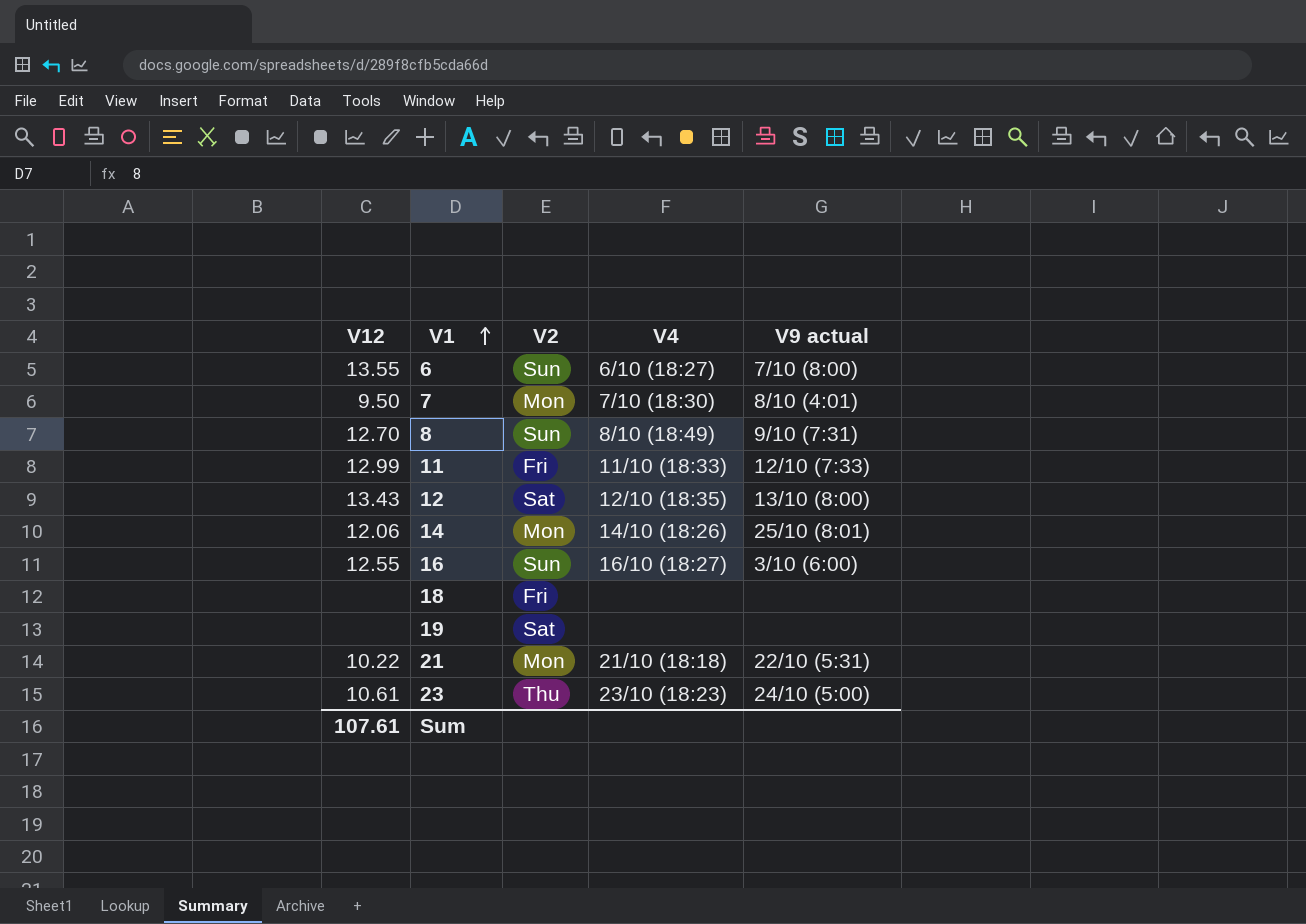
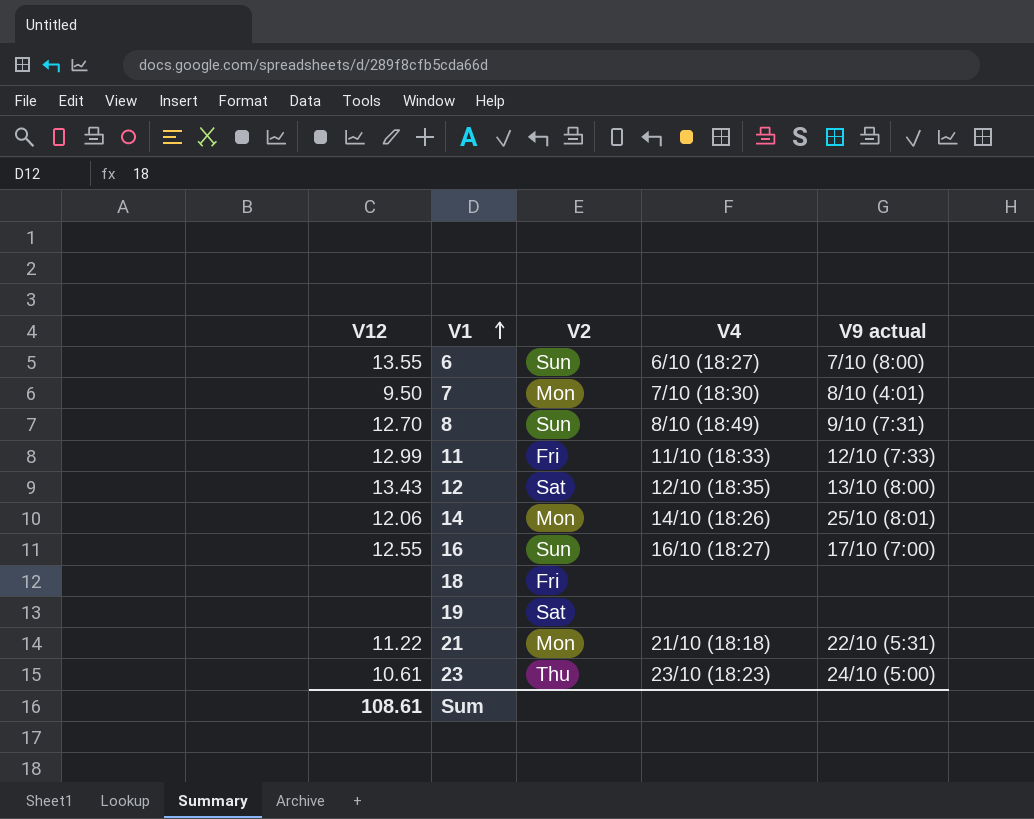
16 | V9 actual: 3/10 (6:00) -> 17/10 (7:00)
21 | V12: 10.22 -> 11.22
Sum | V12: 107.61 -> 108.61

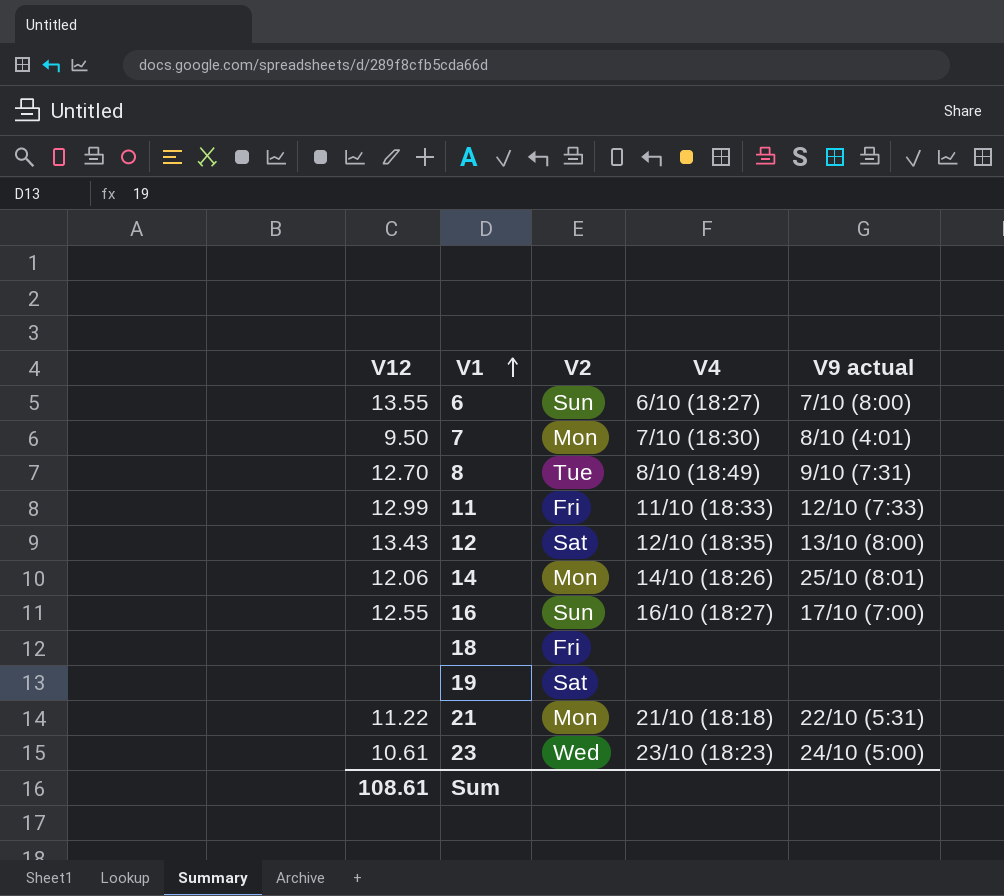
8 | V2: Sun -> Tue
23 | V2: Thu -> Wed

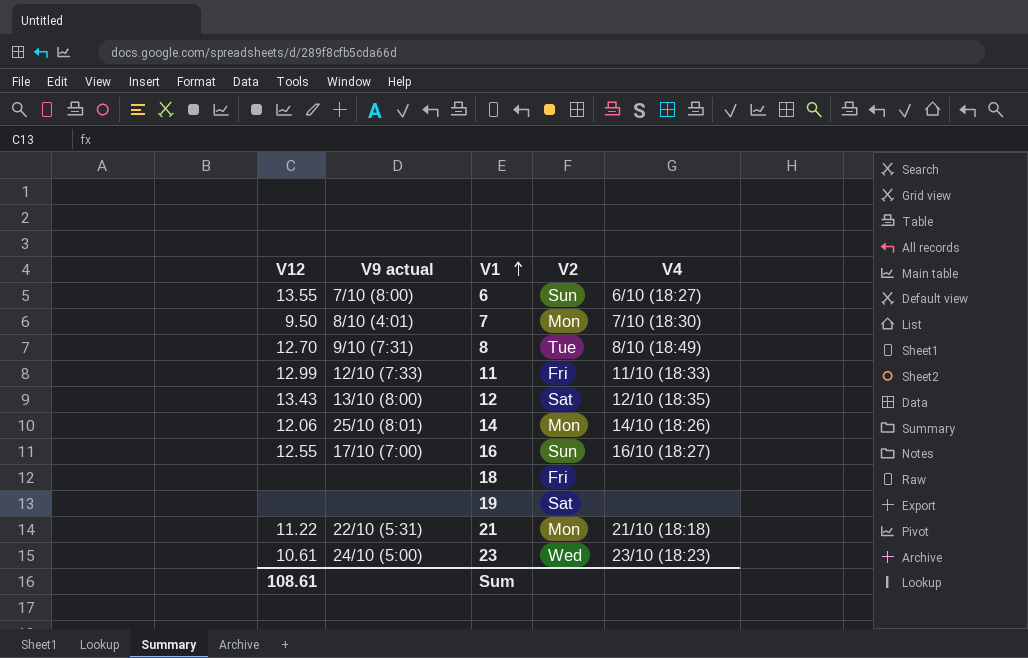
column V9 actual | position: 5 -> 2

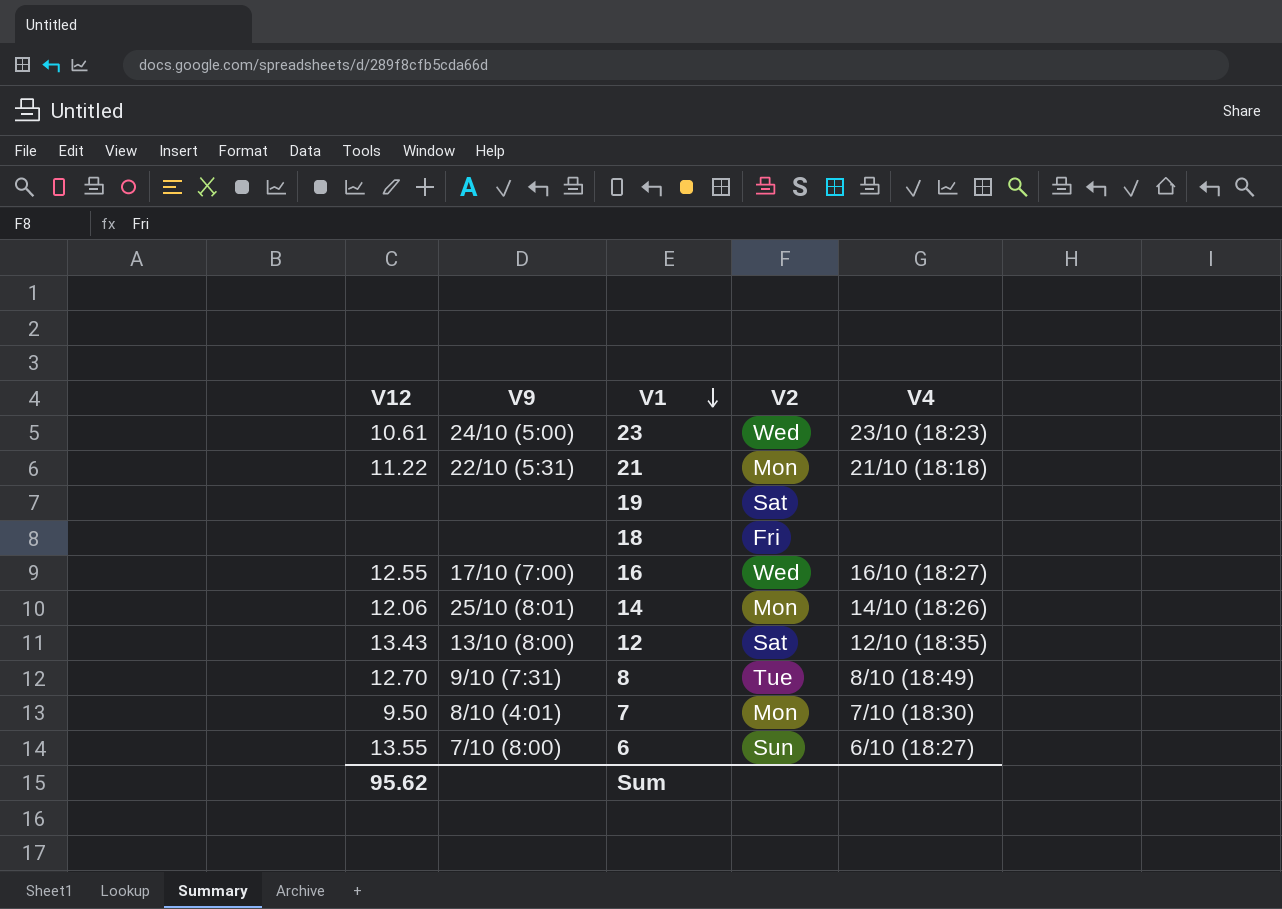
row order: V1 ascending -> V1 descending
column name: V9 actual -> V9
row 11: 12.99 | 12/10 (7:33) | Fri | 11/10 (18:33) -> none
16 | V2: Sun -> Wed
Sum | V12: 108.61 -> 95.62

